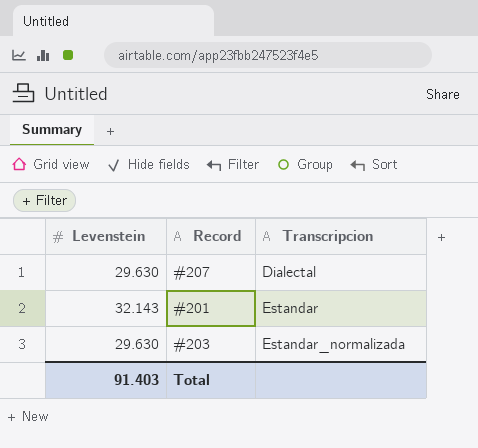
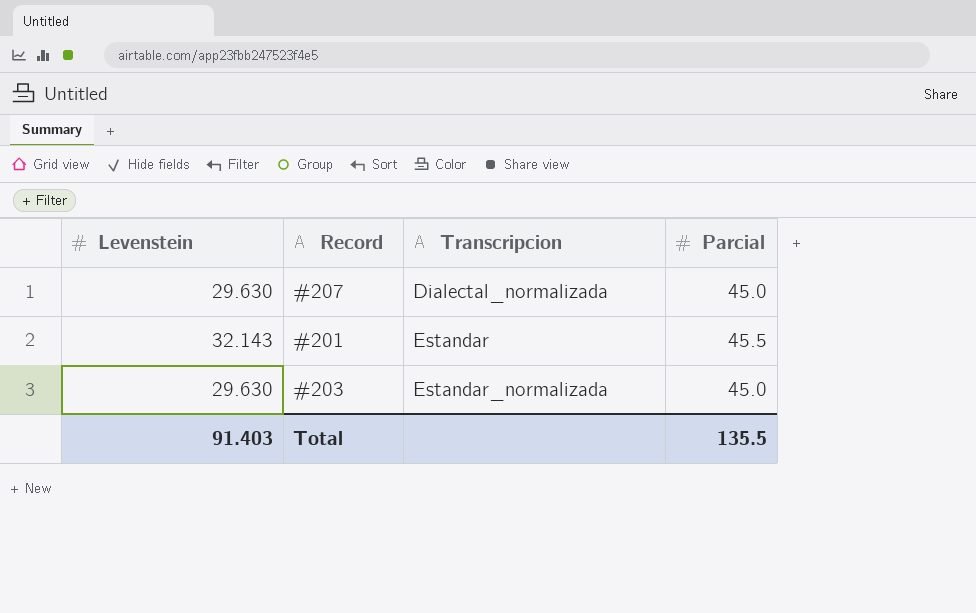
column Parcial | position: none -> 4
#207 | Transcripcion: Dialectal -> Dialectal_normalizada

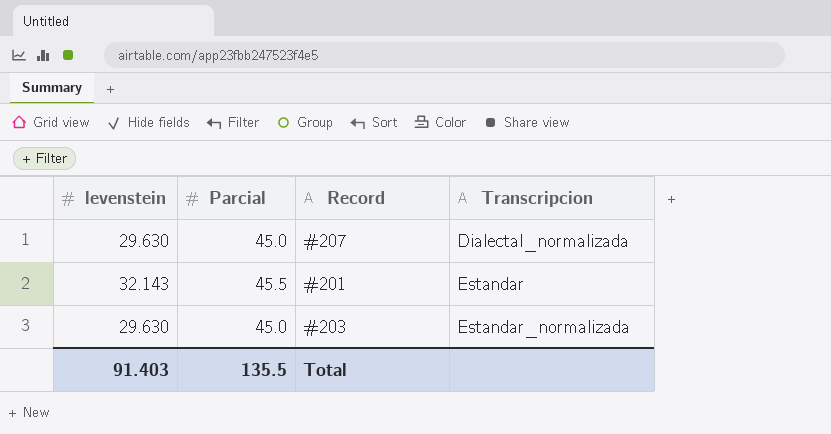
column name: Levenstein -> levenstein
column Parcial | position: 4 -> 2

